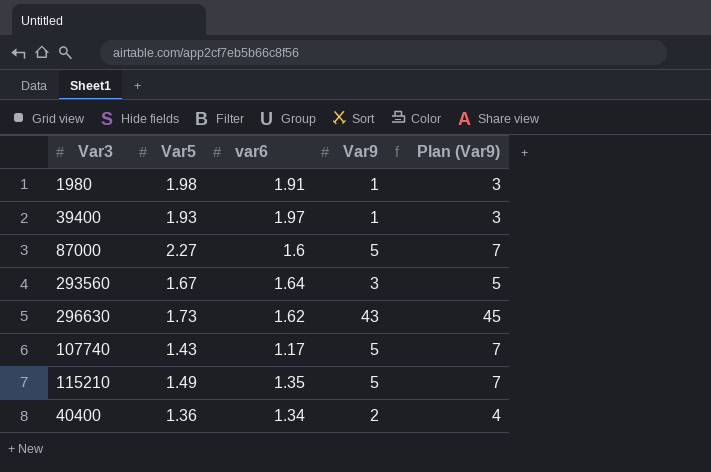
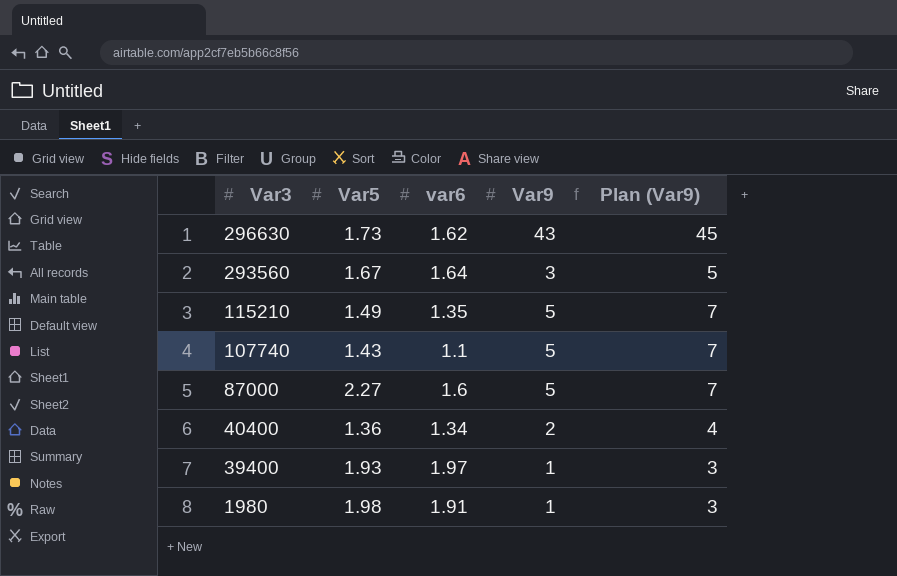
row order: none -> Var3 descending
107740 | var6: 1.17 -> 1.1

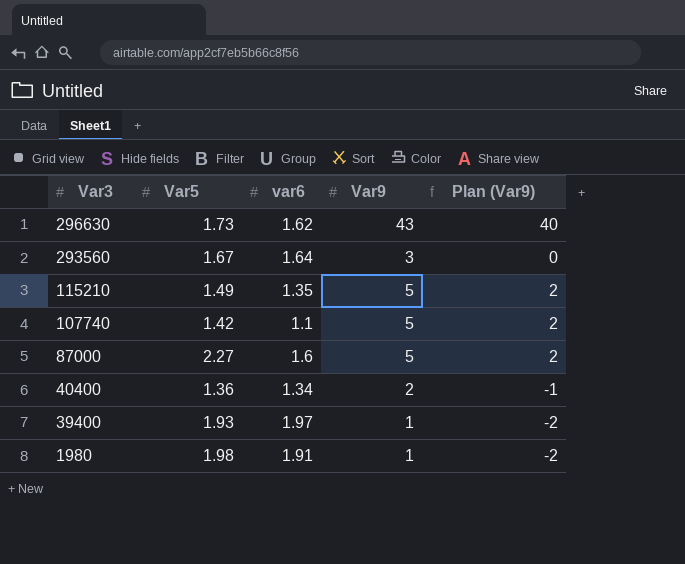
column Plan (Var9) | formula: [Var9] + 2 -> [Var9] - 3
107740 | Var5: 1.43 -> 1.42

